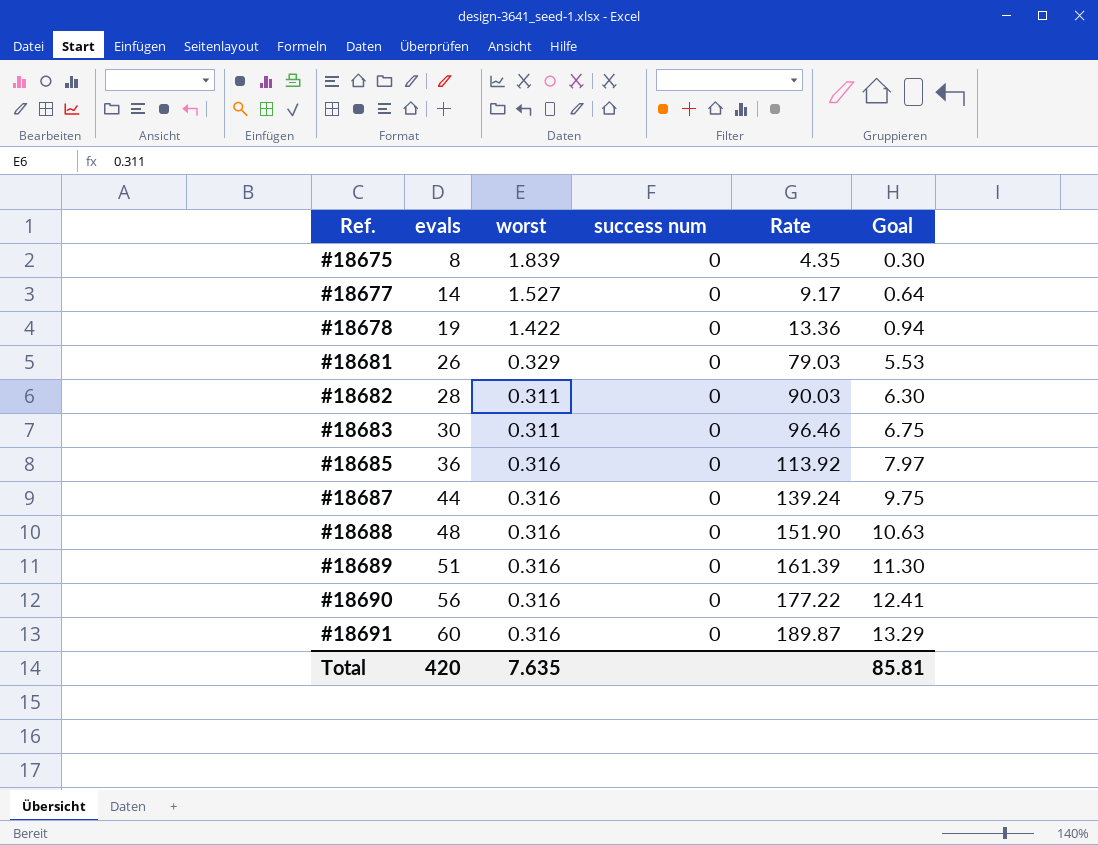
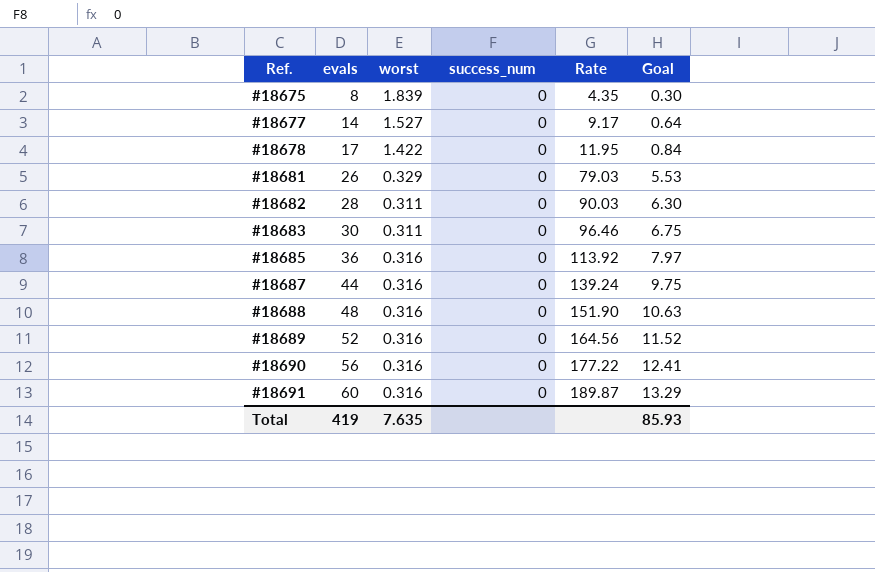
column name: success num -> success_num
#18678 | evals: 19 -> 17
#18678 | Rate: 13.36 -> 11.95
#18678 | Goal: 0.94 -> 0.84
#18689 | evals: 51 -> 52
#18689 | Rate: 161.39 -> 164.56
#18689 | Goal: 11.30 -> 11.52
Total | evals: 420 -> 419
Total | Goal: 85.81 -> 85.93

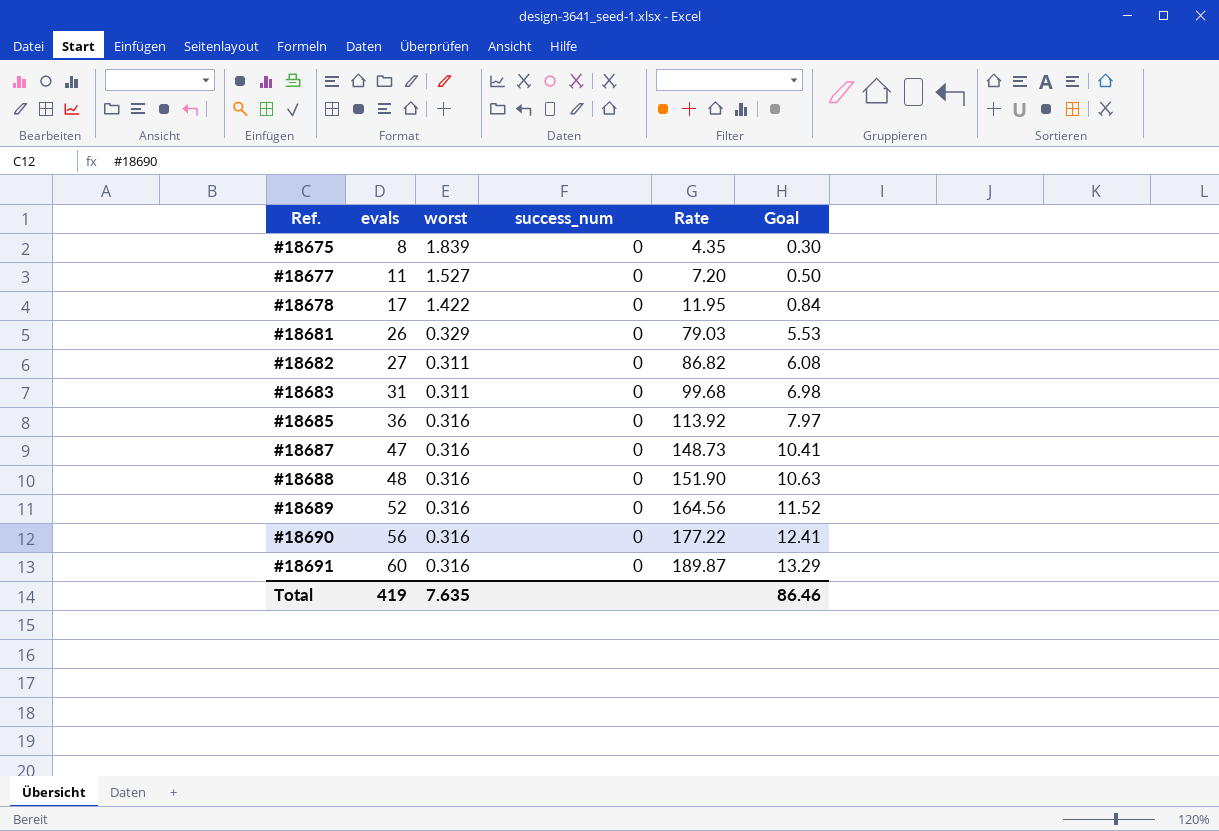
#18677 | evals: 14 -> 11
#18677 | Rate: 9.17 -> 7.20
#18677 | Goal: 0.64 -> 0.50
#18682 | evals: 28 -> 27
#18682 | Rate: 90.03 -> 86.82
#18682 | Goal: 6.30 -> 6.08
#18683 | evals: 30 -> 31
#18683 | Rate: 96.46 -> 99.68
#18683 | Goal: 6.75 -> 6.98
#18687 | evals: 44 -> 47
#18687 | Rate: 139.24 -> 148.73
#18687 | Goal: 9.75 -> 10.41
Total | Goal: 85.93 -> 86.46

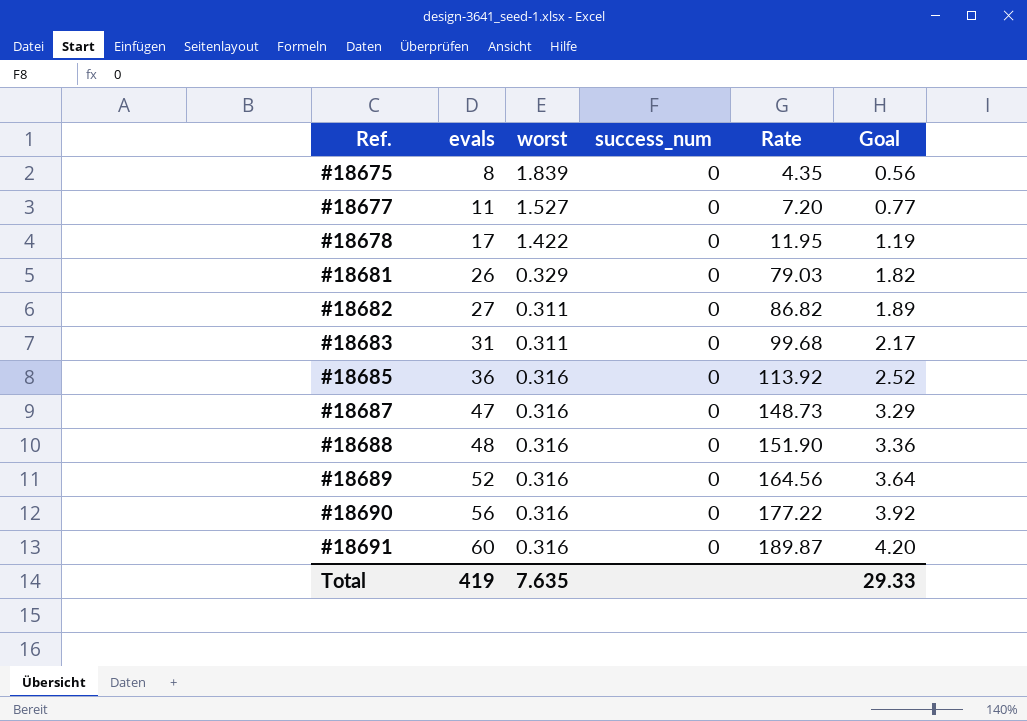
column Goal | formula: [Rate] * 0.07 -> [evals] * 0.07
Total | Goal: 86.46 -> 29.33

